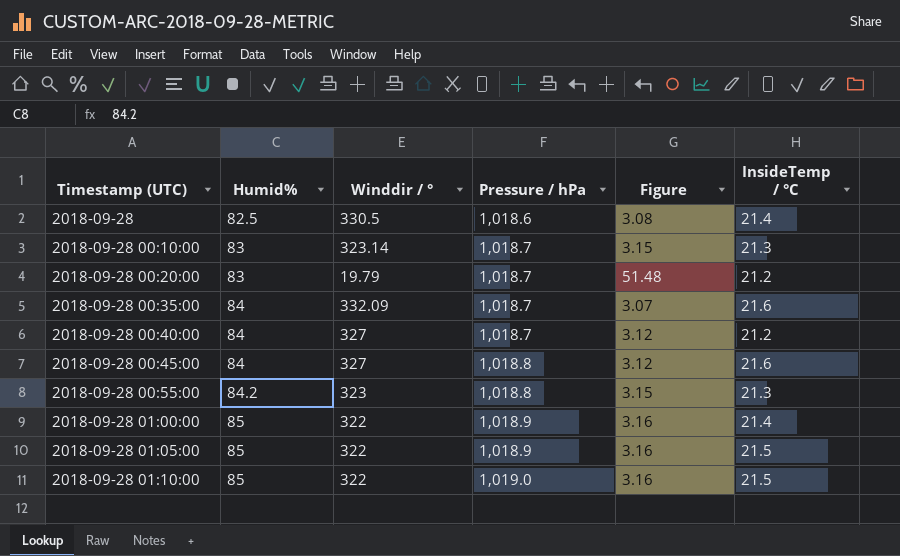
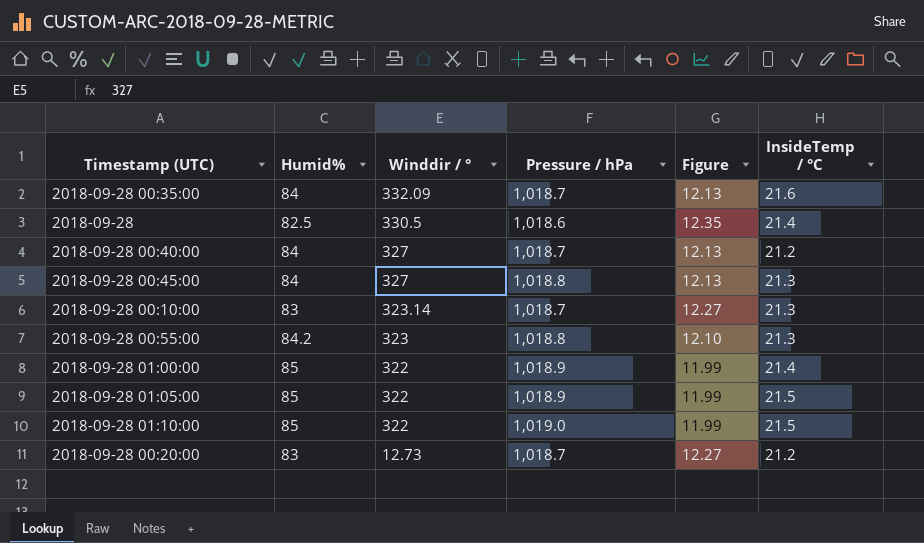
row order: Timestamp (UTC) ascending -> Winddir / ° descending
column Figure | formula: [Pressure / hPa] / [Winddir / °] -> [Pressure / hPa] / [Humid%]
2018-09-28 00:45:00 | InsideTemp / °C: 21.6 -> 21.3
2018-09-28 00:20:00 | Winddir / °: 19.79 -> 12.73

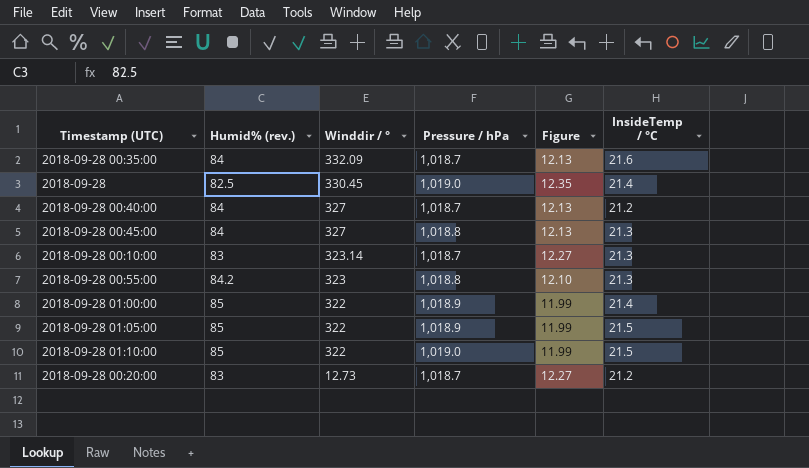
column name: Humid% -> Humid% (rev.)
2018-09-28 | Winddir / °: 330.5 -> 330.45
2018-09-28 | Pressure / hPa: 1,018.6 -> 1,019.0

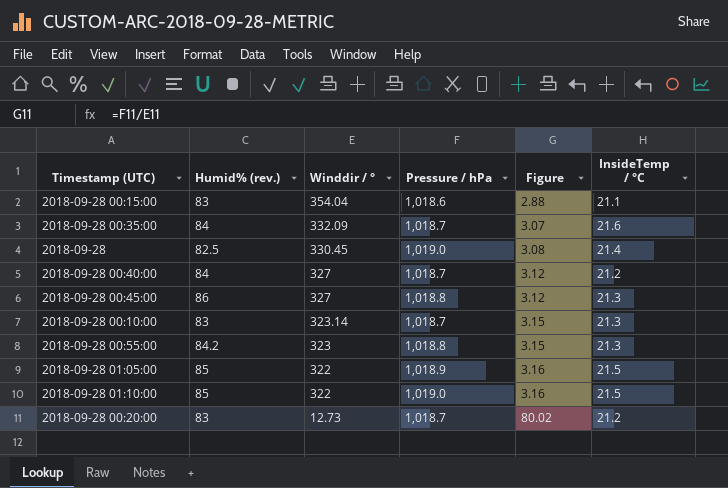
column Figure | formula: [Pressure / hPa] / [Humid% (rev.)] -> [Pressure / hPa] / [Winddir / °]
row 2018-09-28 01:00:00: 85 | 322 | 1,018.9 | 11.99 | 21.4 -> none
row 2018-09-28 00:15:00: none -> 83 | 354.04 | 1,018.6 | 2.88 | 21.1
2018-09-28 00:45:00 | Humid% (rev.): 84 -> 86

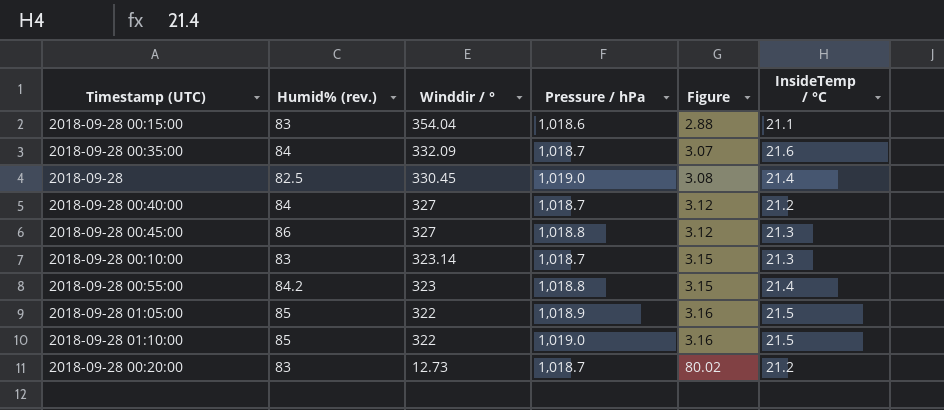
2018-09-28 00:55:00 | InsideTemp / °C: 21.3 -> 21.4

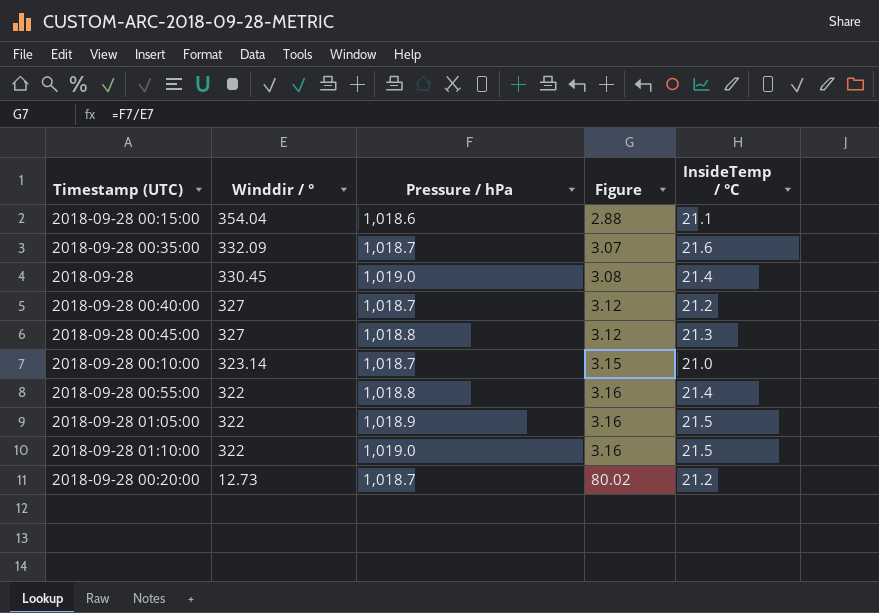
column Humid% (rev.) | position: 2 -> none
2018-09-28 00:10:00 | InsideTemp / °C: 21.3 -> 21.0
2018-09-28 00:55:00 | Winddir / °: 323 -> 322
2018-09-28 00:55:00 | Figure: 3.15 -> 3.16

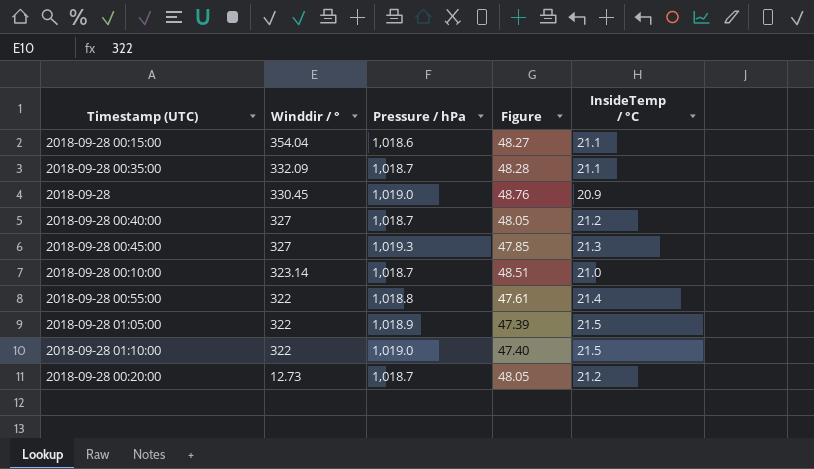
column Figure | formula: [Pressure / hPa] / [Winddir / °] -> [Pressure / hPa] / [InsideTemp / °C]
2018-09-28 00:35:00 | InsideTemp / °C: 21.6 -> 21.1
2018-09-28 | InsideTemp / °C: 21.4 -> 20.9
2018-09-28 00:45:00 | Pressure / hPa: 1,018.8 -> 1,019.3

